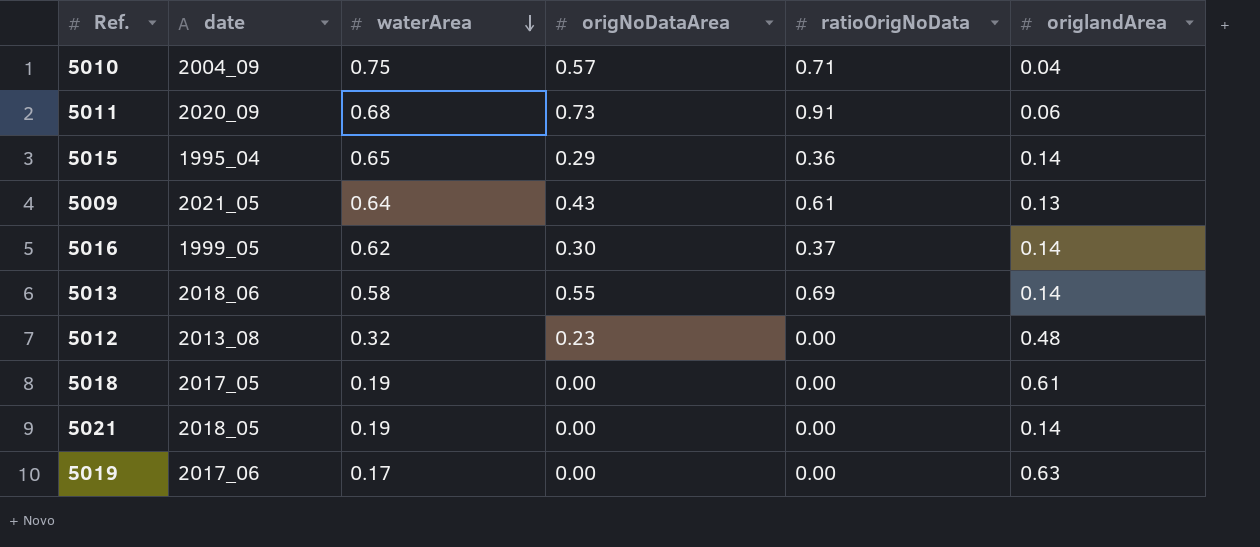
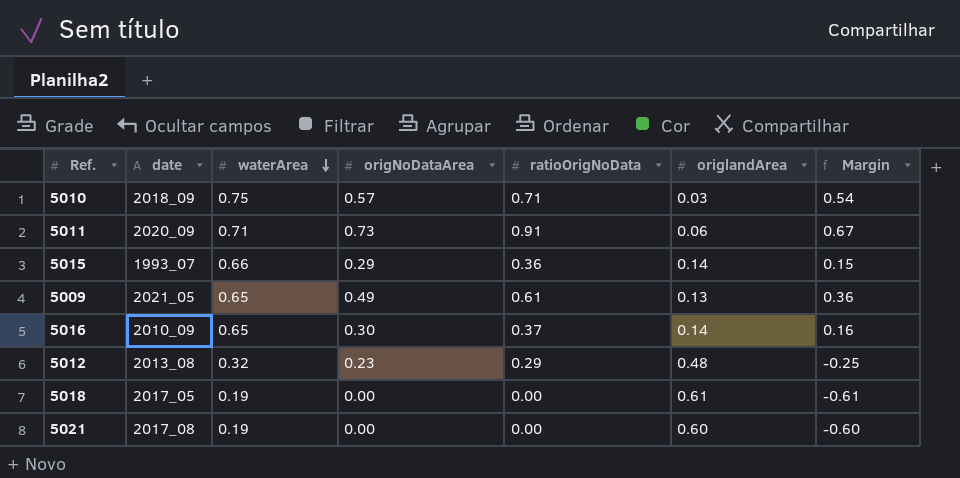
column Margin | formula: none -> [origNoDataArea] - [origlandArea]
row 5013: 2018_06 | 0.58 | 0.55 | 0.69 | 0.14 -> none
row 5019: 2017_06 | 0.17 | 0.00 | 0.00 | 0.63 -> none
5010 | date: 2004_09 -> 2018_09
5010 | origlandArea: 0.04 -> 0.03
5011 | waterArea: 0.68 -> 0.71
5015 | date: 1995_04 -> 1993_07
5015 | waterArea: 0.65 -> 0.66
5009 | waterArea: 0.64 -> 0.65
5009 | origNoDataArea: 0.43 -> 0.49
5016 | date: 1999_05 -> 2010_09
5016 | waterArea: 0.62 -> 0.65
5012 | ratioOrigNoData: 0.00 -> 0.29
5021 | date: 2018_05 -> 2017_08
5021 | origlandArea: 0.14 -> 0.60

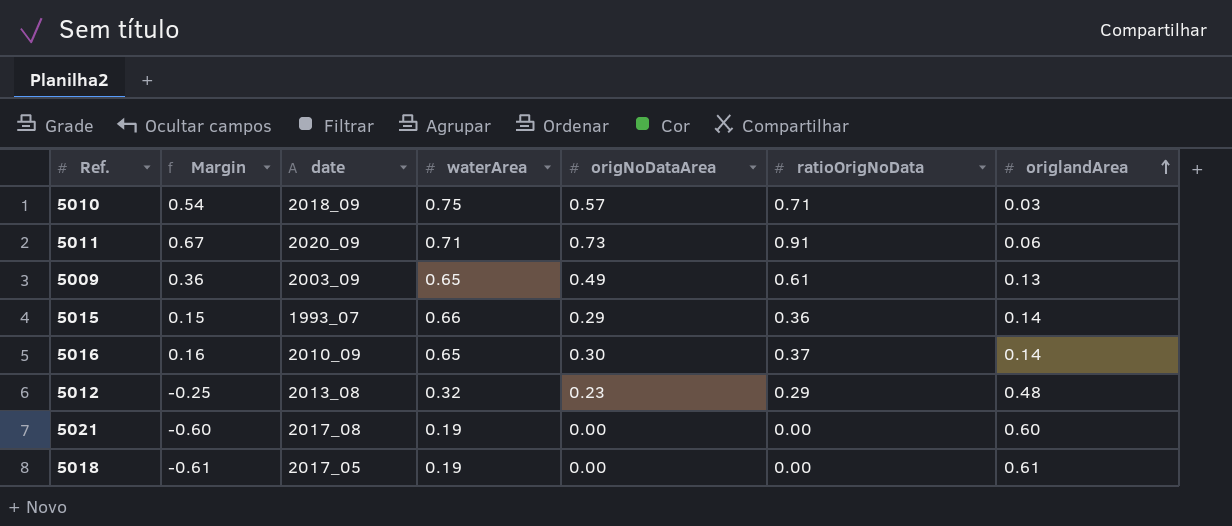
row order: waterArea descending -> origlandArea ascending
column Margin | position: 7 -> 2
5009 | date: 2021_05 -> 2003_09

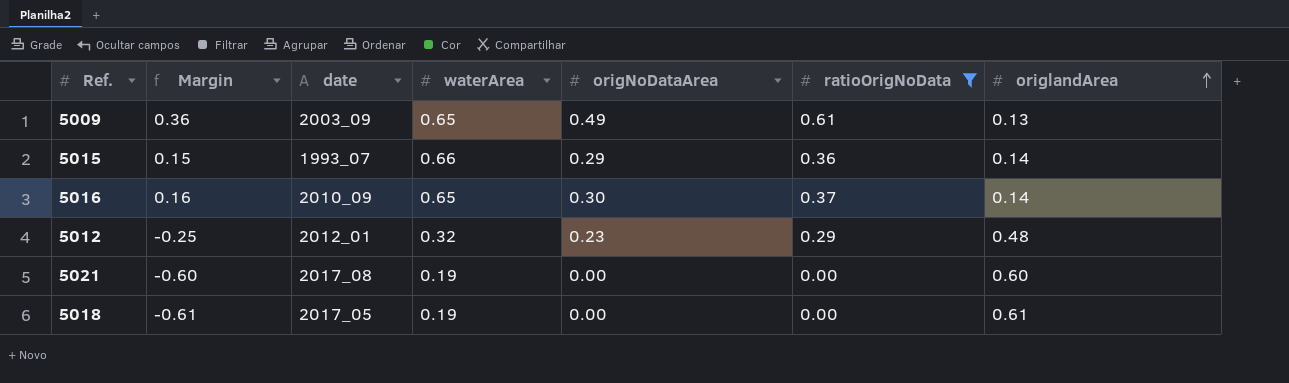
filter: none -> ratioOrigNoData <= 0.61
5012 | date: 2013_08 -> 2012_01

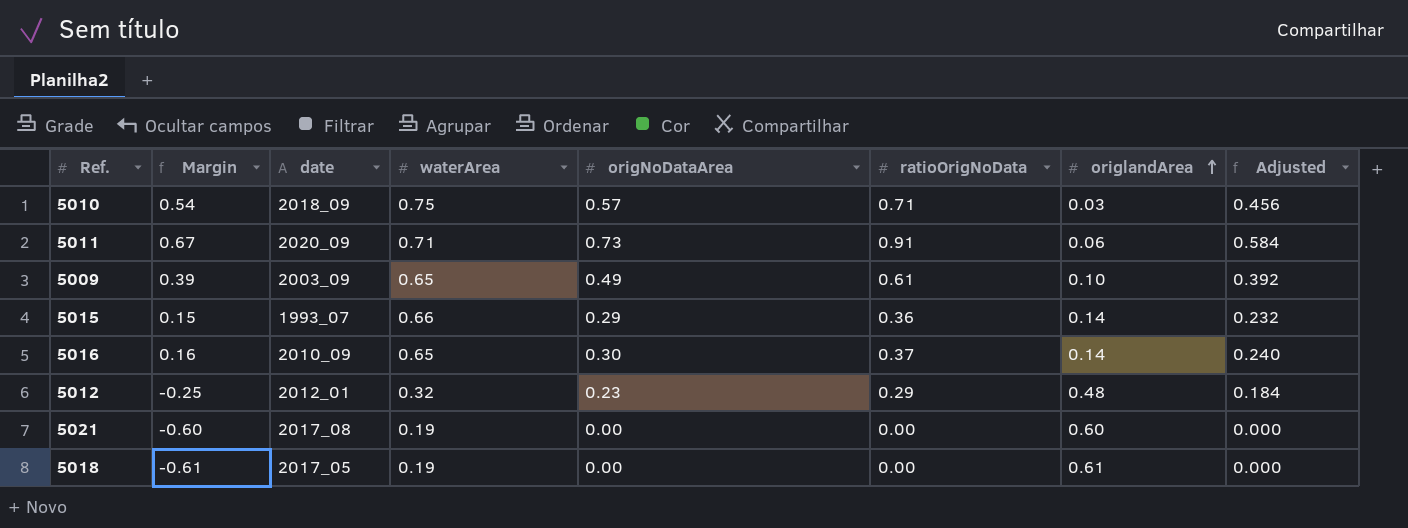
filter: ratioOrigNoData <= 0.61 -> none
column Adjusted | formula: none -> [origNoDataArea] * 0.8
5009 | Margin: 0.36 -> 0.39
5009 | origlandArea: 0.13 -> 0.10

